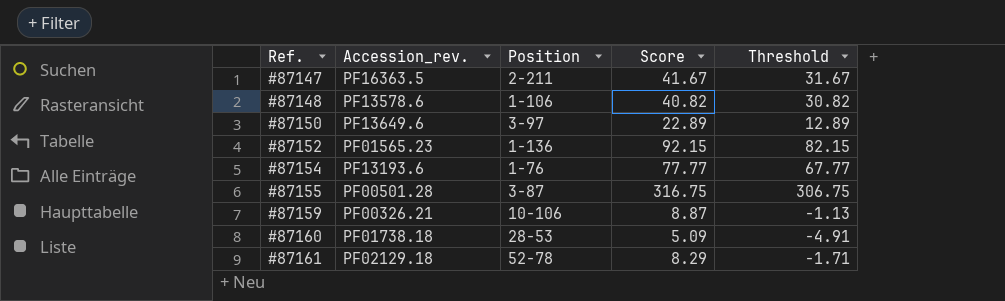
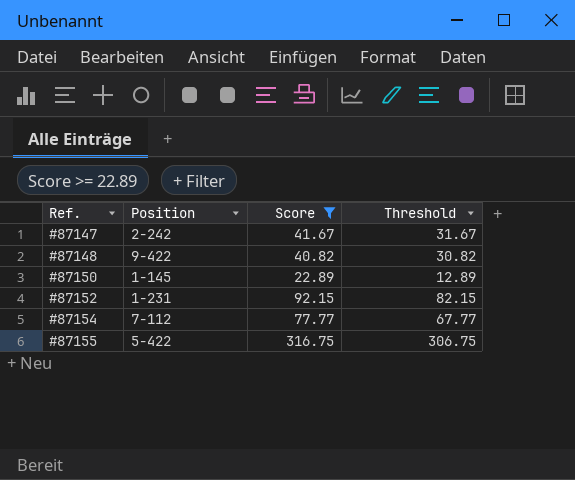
filter: none -> Score >= 22.89
column Accession_rev. | position: 2 -> none
#87147 | Position: 2-211 -> 2-242
#87148 | Position: 1-106 -> 9-422
#87150 | Position: 3-97 -> 1-145
#87152 | Position: 1-136 -> 1-231
#87154 | Position: 1-76 -> 7-112
#87155 | Position: 3-87 -> 5-422

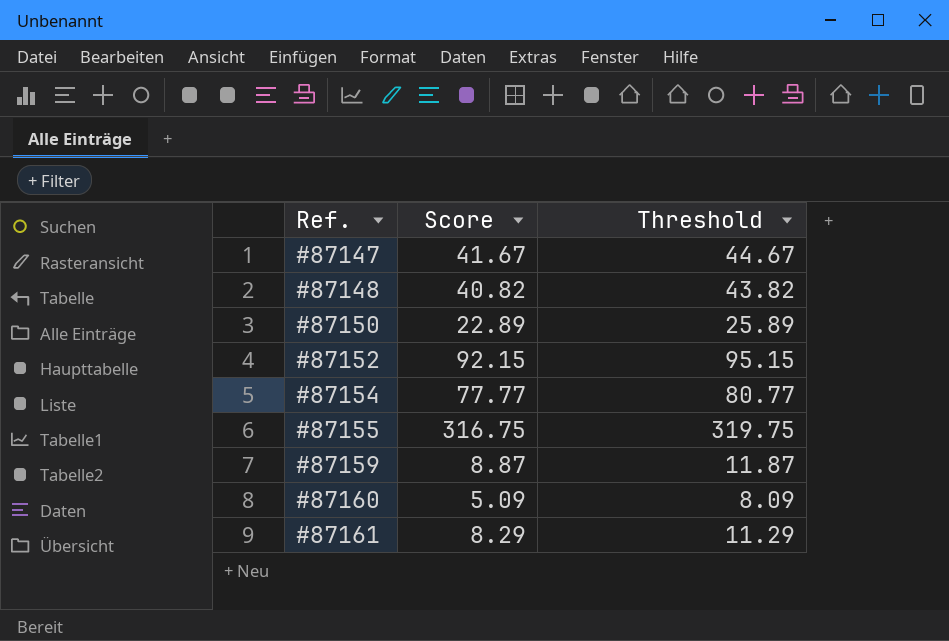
filter: Score >= 22.89 -> none
column Position | position: 2 -> none
column Threshold | formula: [Score] - 10 -> [Score] + 3

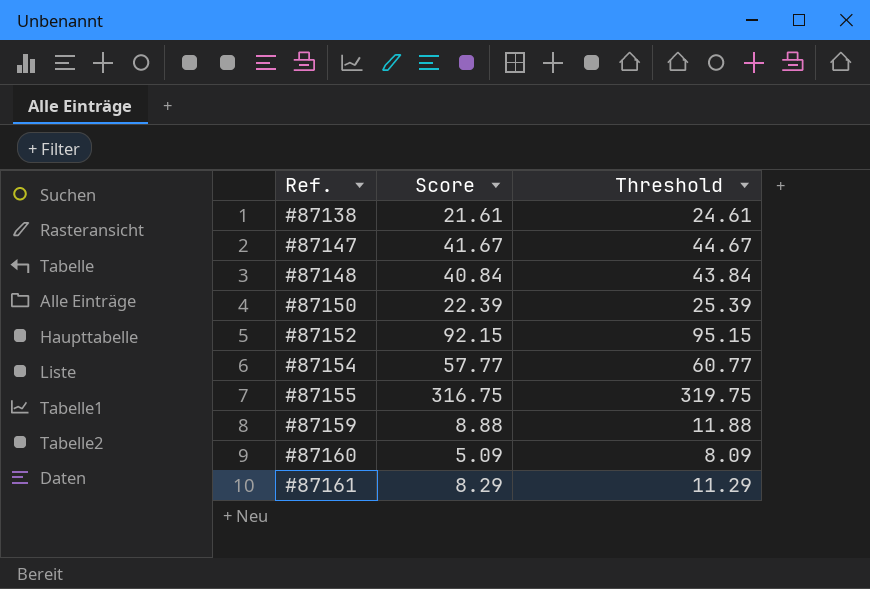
row #87138: none -> 21.61 | 24.61
#87148 | Score: 40.82 -> 40.84
#87148 | Threshold: 43.82 -> 43.84
#87150 | Score: 22.89 -> 22.39
#87150 | Threshold: 25.89 -> 25.39
#87154 | Score: 77.77 -> 57.77
#87154 | Threshold: 80.77 -> 60.77
#87159 | Score: 8.87 -> 8.88
#87159 | Threshold: 11.87 -> 11.88

